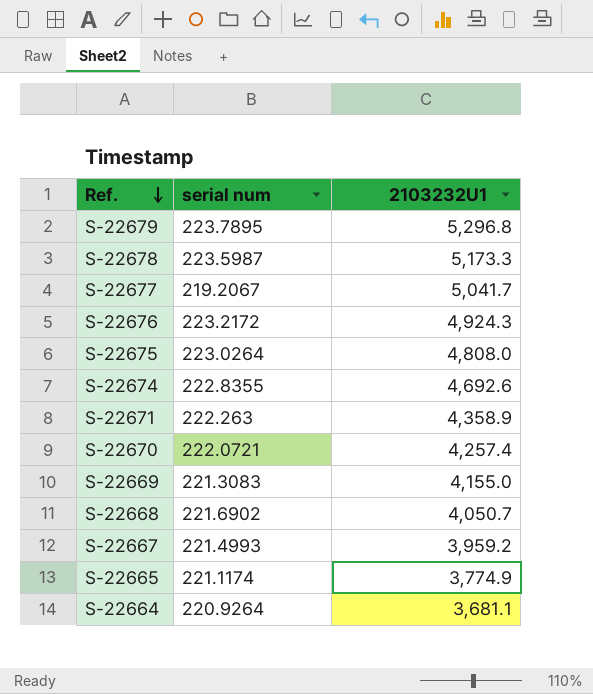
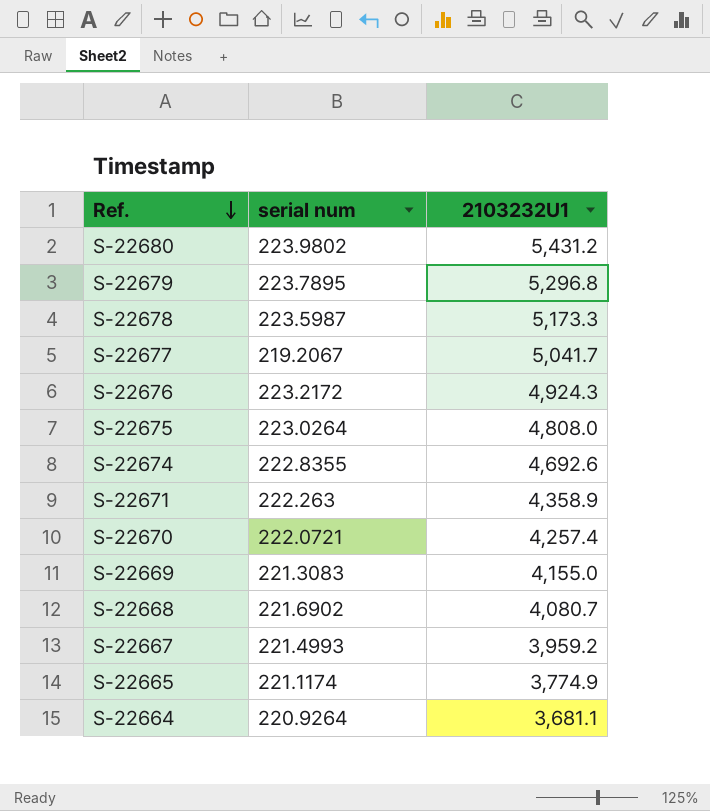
row S-22680: none -> 223.9802 | 5,431.2
S-22668 | 2103232U1: 4,050.7 -> 4,080.7

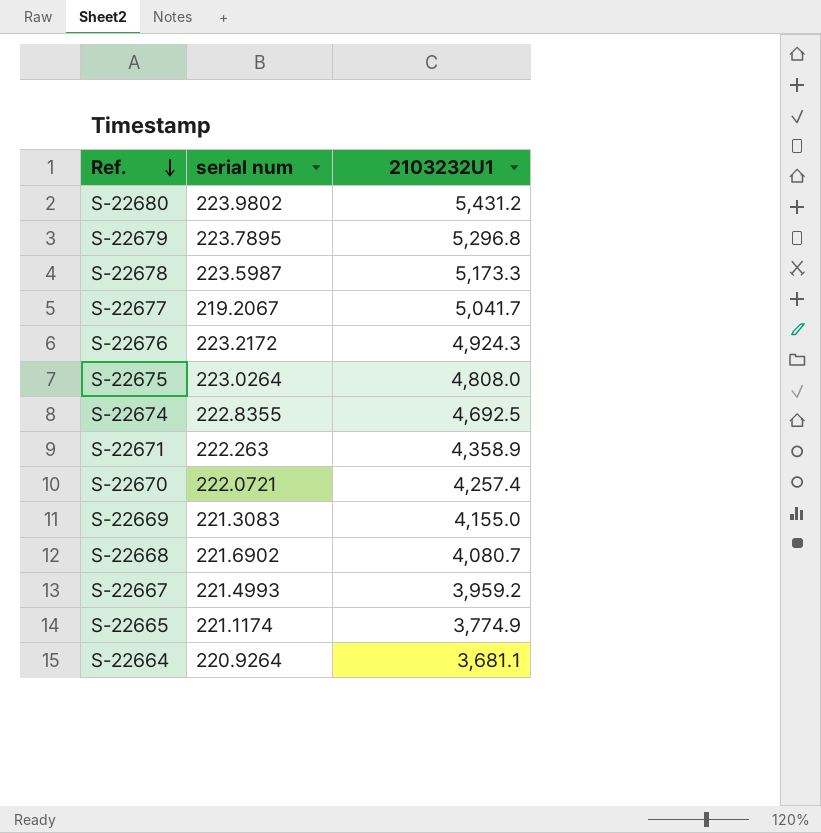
S-22674 | 2103232U1: 4,692.6 -> 4,692.5

